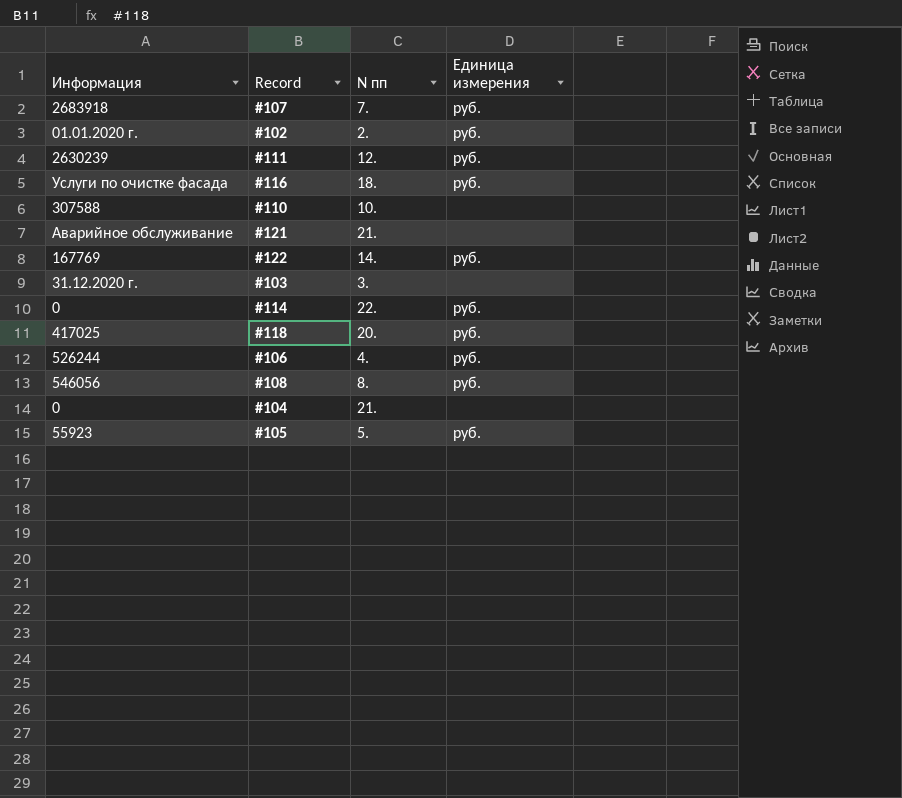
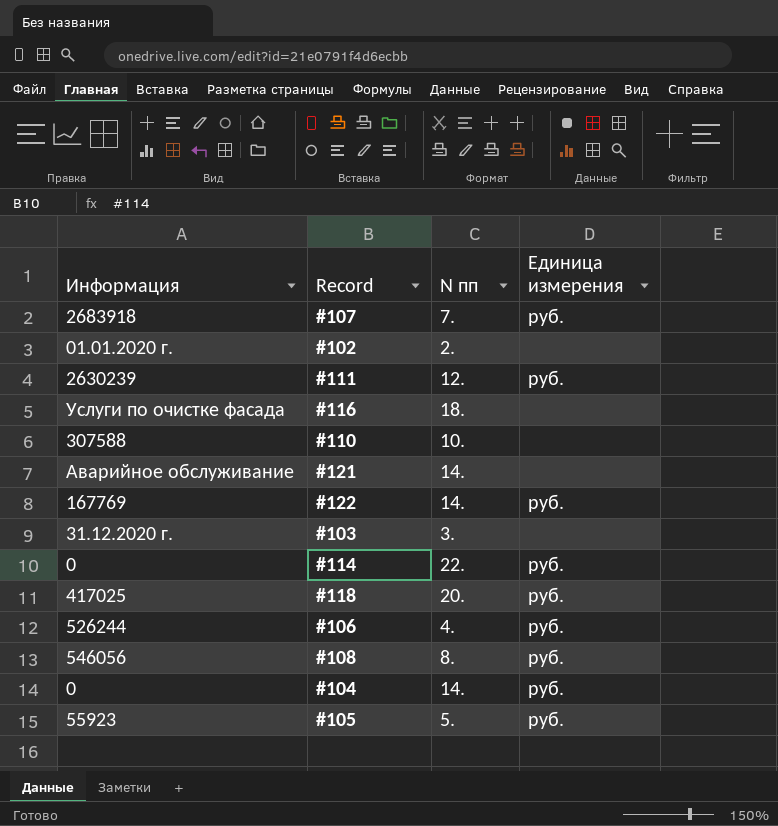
#102 | Единица измерения: руб. -> none
#116 | Единица измерения: руб. -> none
#121 | N пп: 21. -> 14.
#104 | N пп: 21. -> 14.
#104 | Единица измерения: none -> руб.

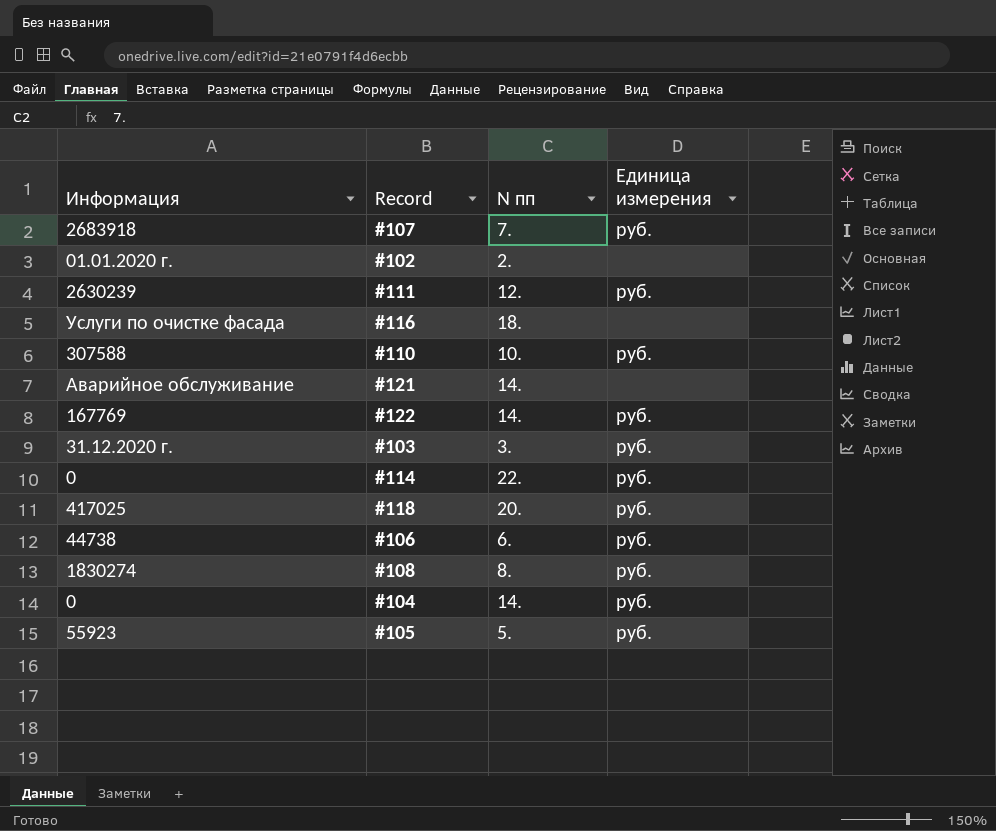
#110 | Единица измерения: none -> руб.
#103 | Единица измерения: none -> руб.
#106 | Информация: 526244 -> 44738
#106 | N пп: 4. -> 6.
#108 | Информация: 546056 -> 1830274

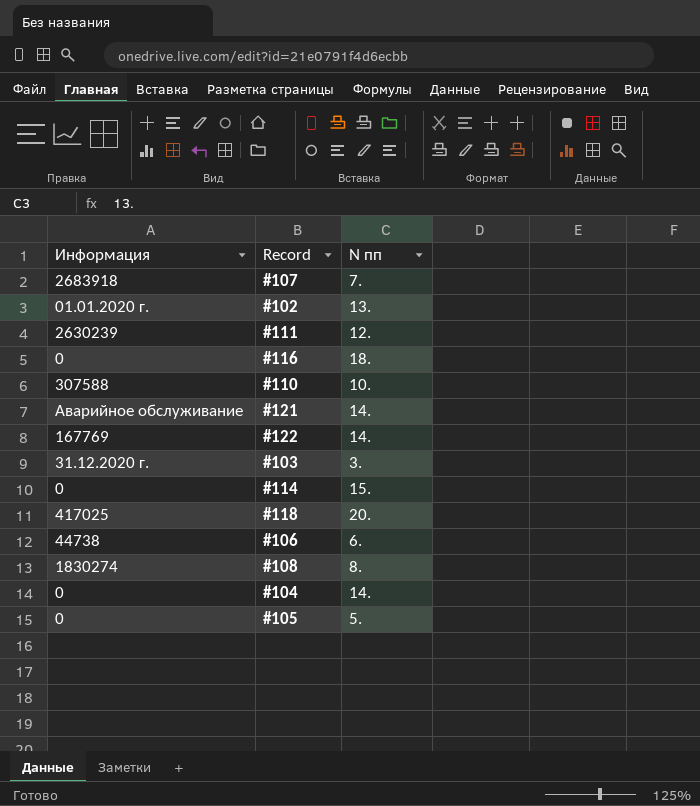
column Единица измерения | position: 4 -> none
#102 | N пп: 2. -> 13.
#116 | Информация: Услуги по очистке фасада -> 0
#114 | N пп: 22. -> 15.
#105 | Информация: 55923 -> 0

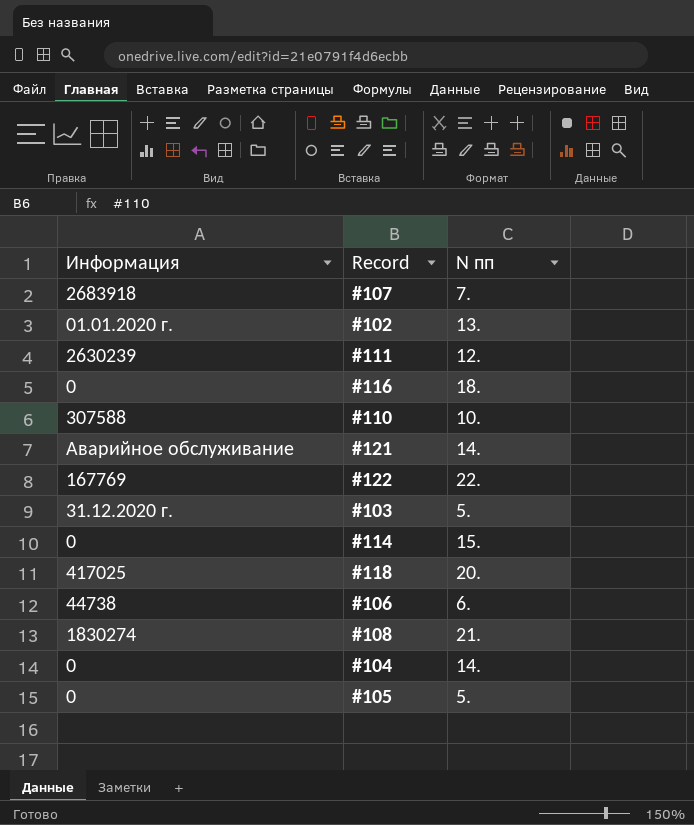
#122 | N пп: 14. -> 22.
#103 | N пп: 3. -> 5.
#108 | N пп: 8. -> 21.

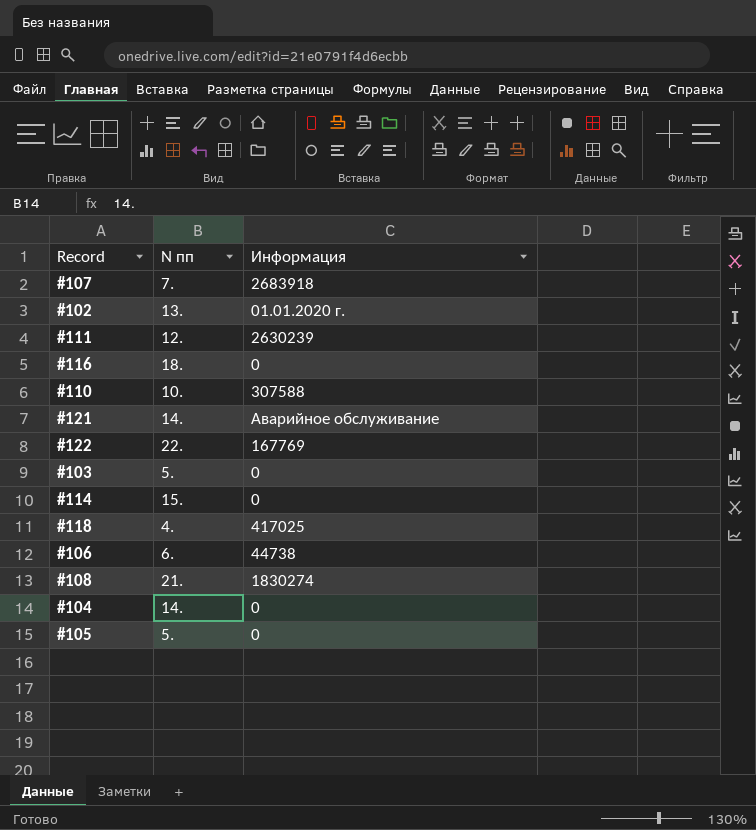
column Информация | position: 1 -> 3
#103 | Информация: 31.12.2020 г. -> 0
#118 | N пп: 20. -> 4.

